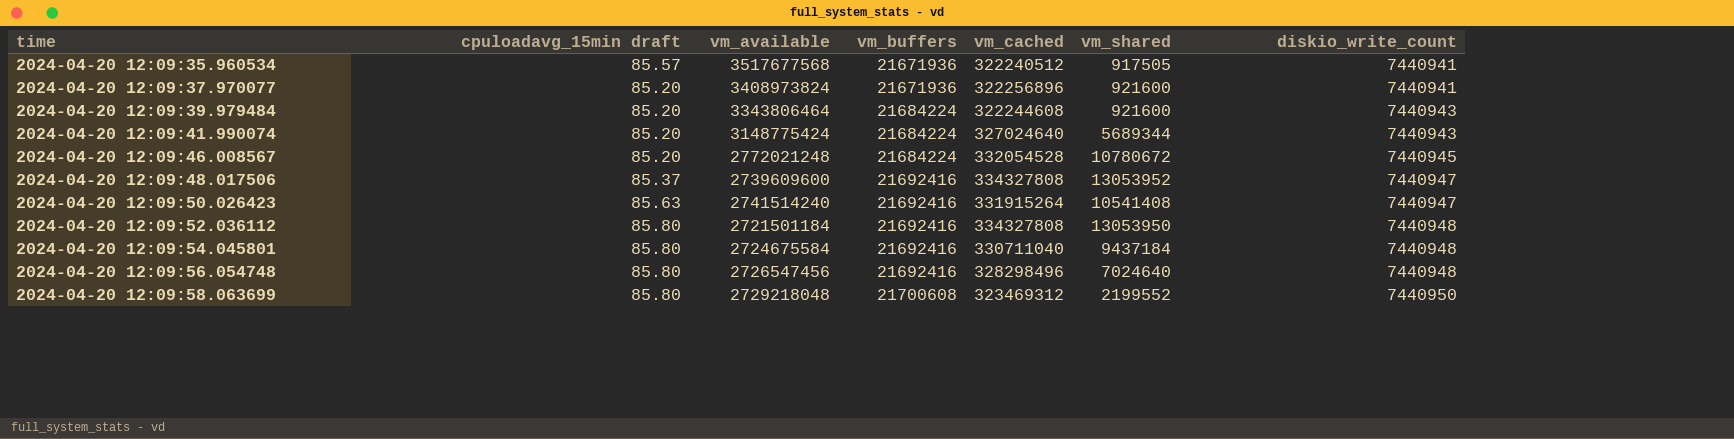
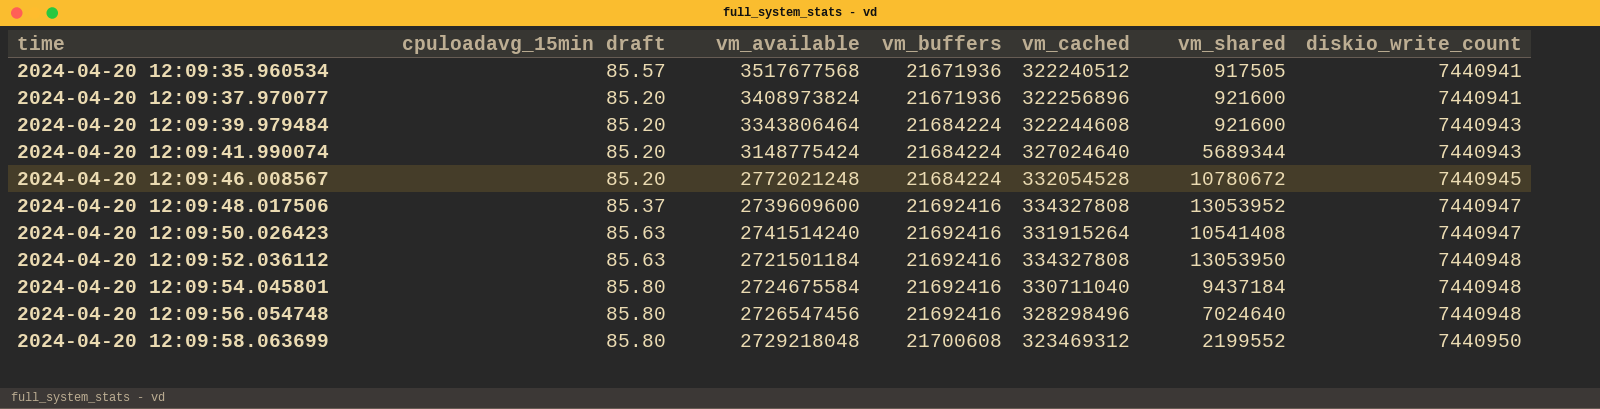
2024-04-20 12:09:52.036112 | cpuloadavg_15min draft: 85.80 -> 85.63

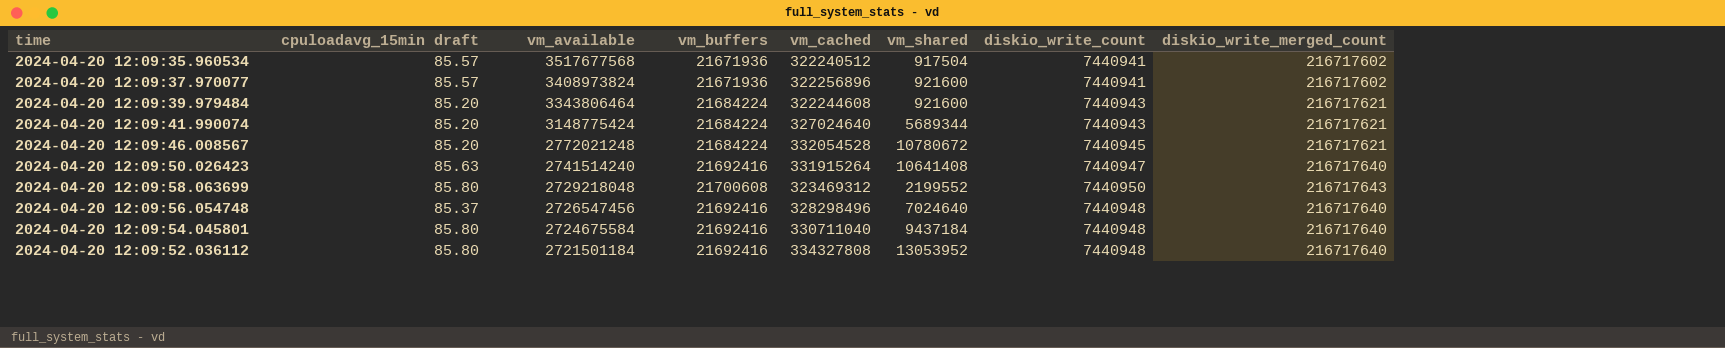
row order: time ascending -> vm_available descending
column diskio_write_merged_count | position: none -> 8
row 2024-04-20 12:09:48.017506: 85.37 | 2739609600 | 21692416 | 334327808 | 13053952 | 7440947 -> none
2024-04-20 12:09:35.960534 | vm_shared: 917505 -> 917504
2024-04-20 12:09:37.970077 | cpuloadavg_15min draft: 85.20 -> 85.57
2024-04-20 12:09:50.026423 | vm_shared: 10541408 -> 10641408
2024-04-20 12:09:56.054748 | cpuloadavg_15min draft: 85.80 -> 85.37
2024-04-20 12:09:52.036112 | cpuloadavg_15min draft: 85.63 -> 85.80
2024-04-20 12:09:52.036112 | vm_shared: 13053950 -> 13053952

